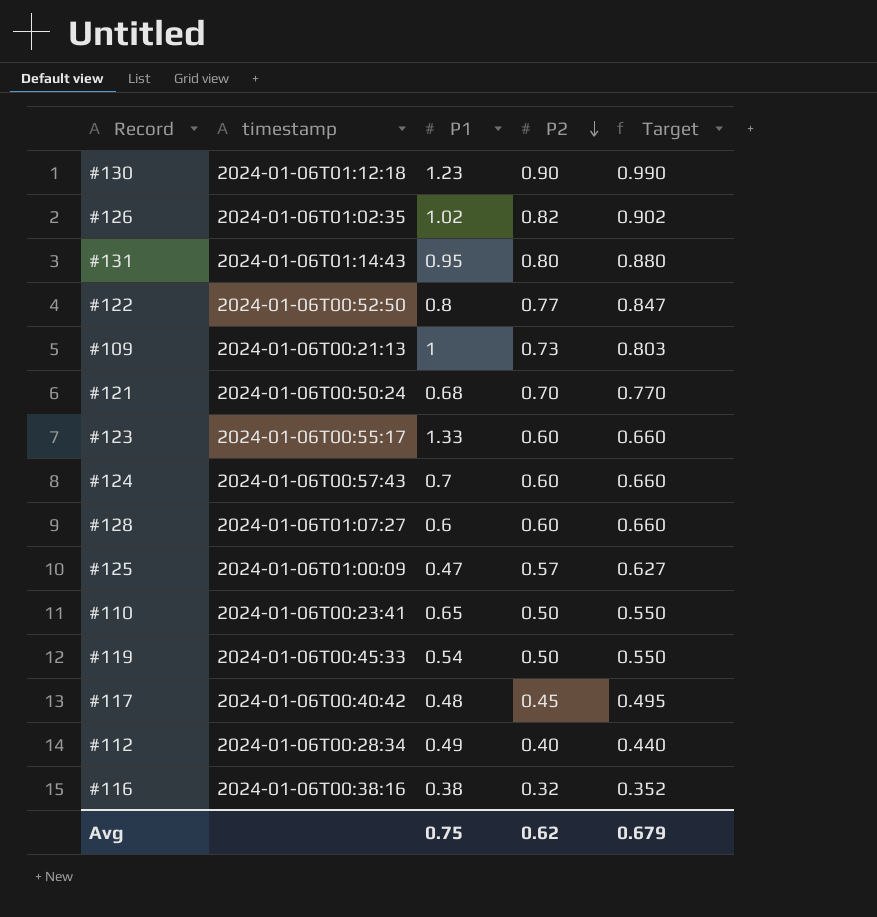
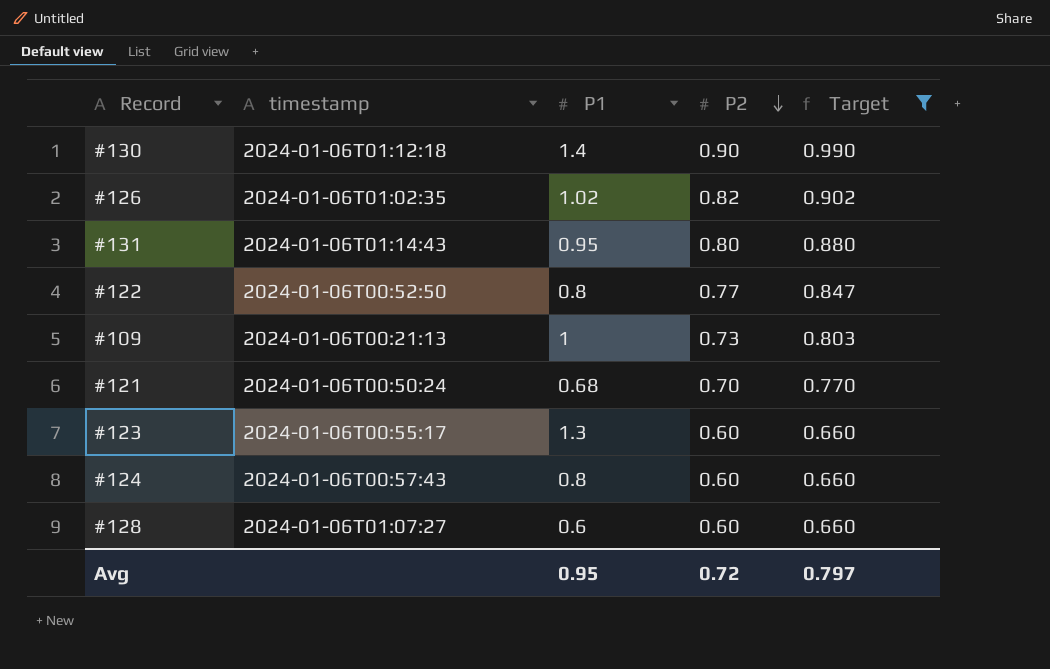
filter: none -> Target >= 0.660
#130 | P1: 1.23 -> 1.4
#123 | P1: 1.33 -> 1.3
#124 | P1: 0.7 -> 0.8
Avg | P1: 0.75 -> 0.95
Avg | P2: 0.62 -> 0.72
Avg | Target: 0.679 -> 0.797

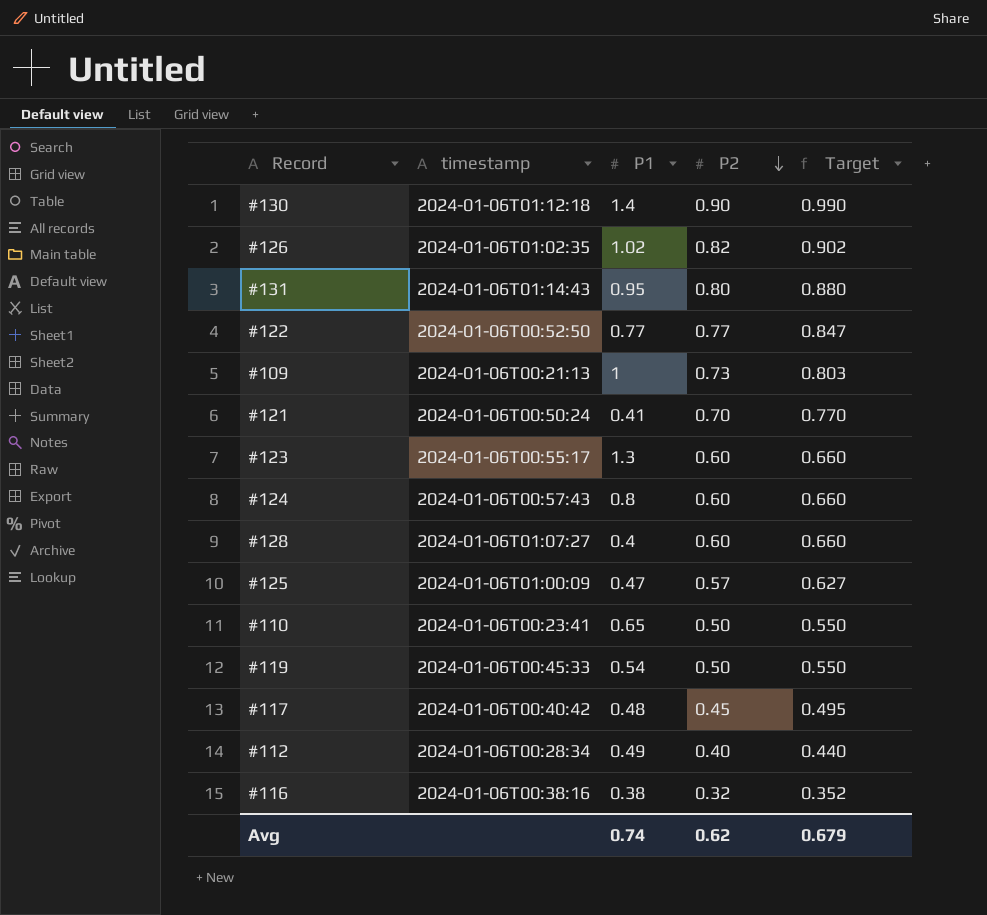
filter: Target >= 0.660 -> none
#122 | P1: 0.8 -> 0.77
#121 | P1: 0.68 -> 0.41
#128 | P1: 0.6 -> 0.4
Avg | P1: 0.95 -> 0.74
Avg | P2: 0.72 -> 0.62
Avg | Target: 0.797 -> 0.679

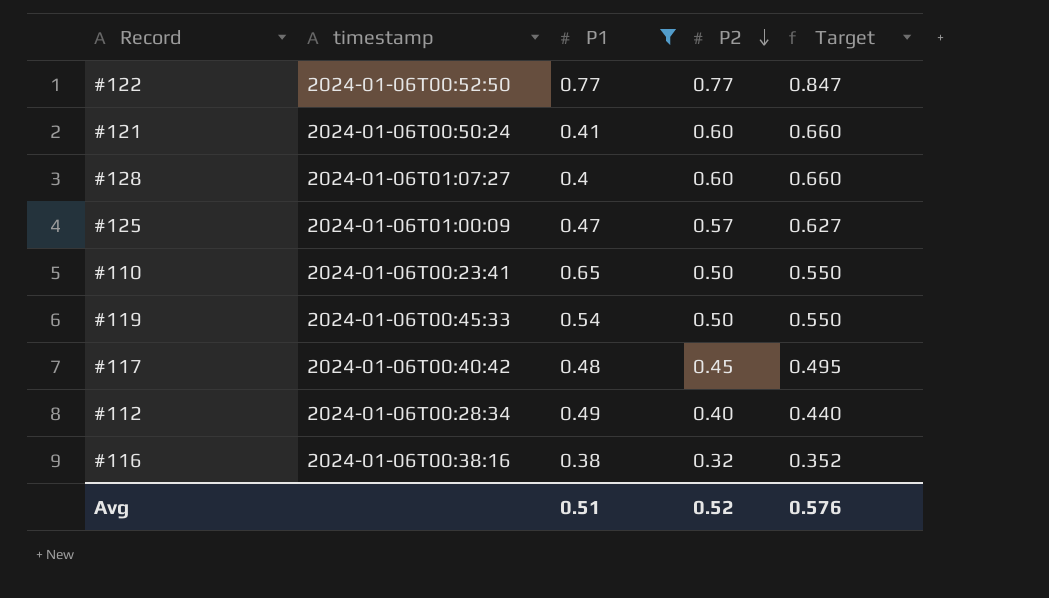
filter: none -> P1 <= 0.77
#121 | P2: 0.70 -> 0.60
#121 | Target: 0.770 -> 0.660
Avg | P1: 0.74 -> 0.51
Avg | P2: 0.62 -> 0.52
Avg | Target: 0.679 -> 0.576

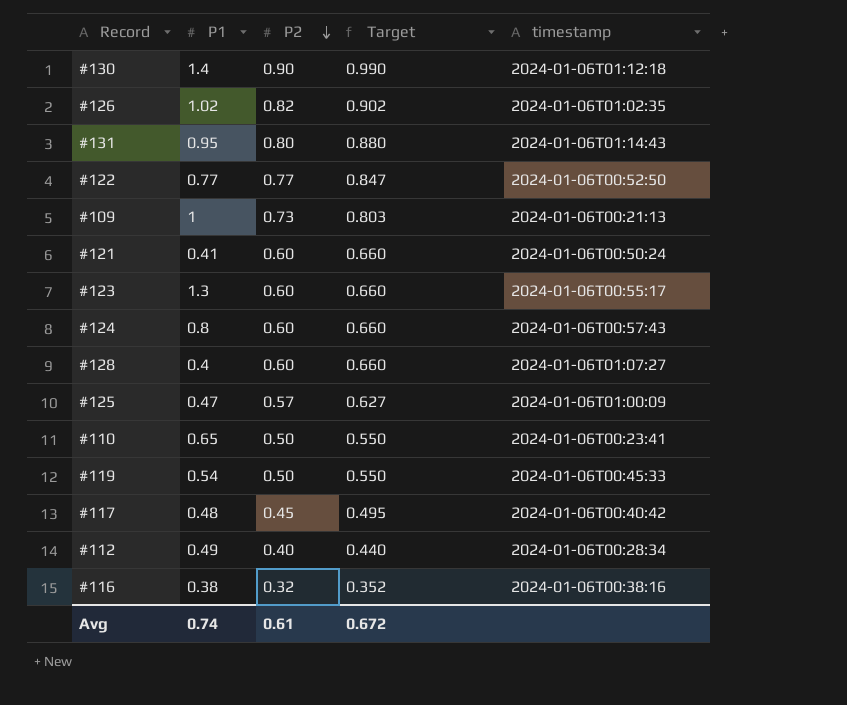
filter: P1 <= 0.77 -> none
column timestamp | position: 2 -> 5
Avg | P1: 0.51 -> 0.74
Avg | P2: 0.52 -> 0.61
Avg | Target: 0.576 -> 0.672

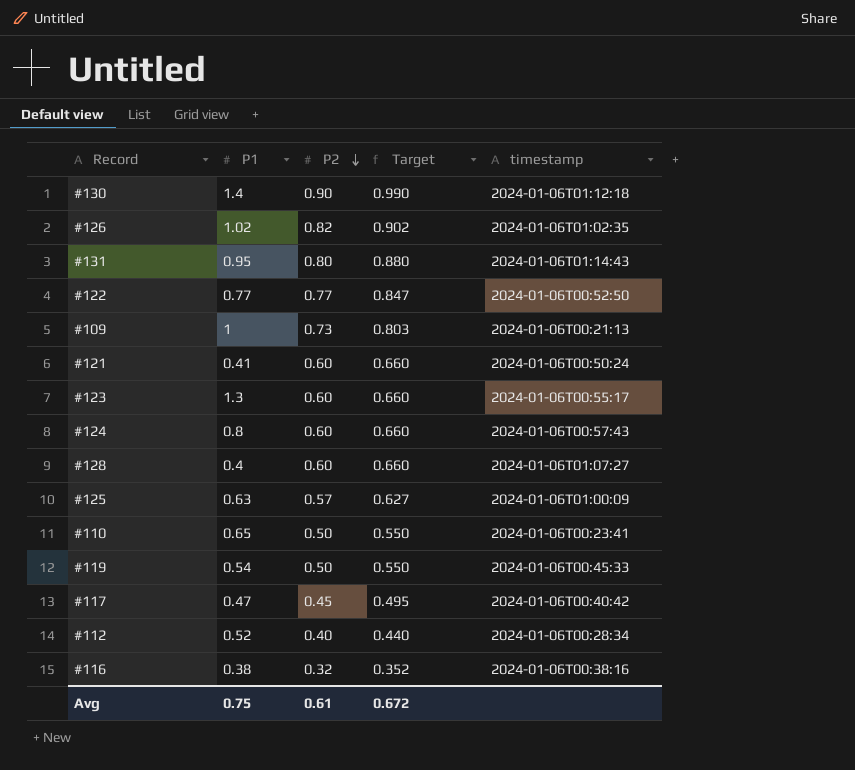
#125 | P1: 0.47 -> 0.63
#117 | P1: 0.48 -> 0.47
#112 | P1: 0.49 -> 0.52
Avg | P1: 0.74 -> 0.75

